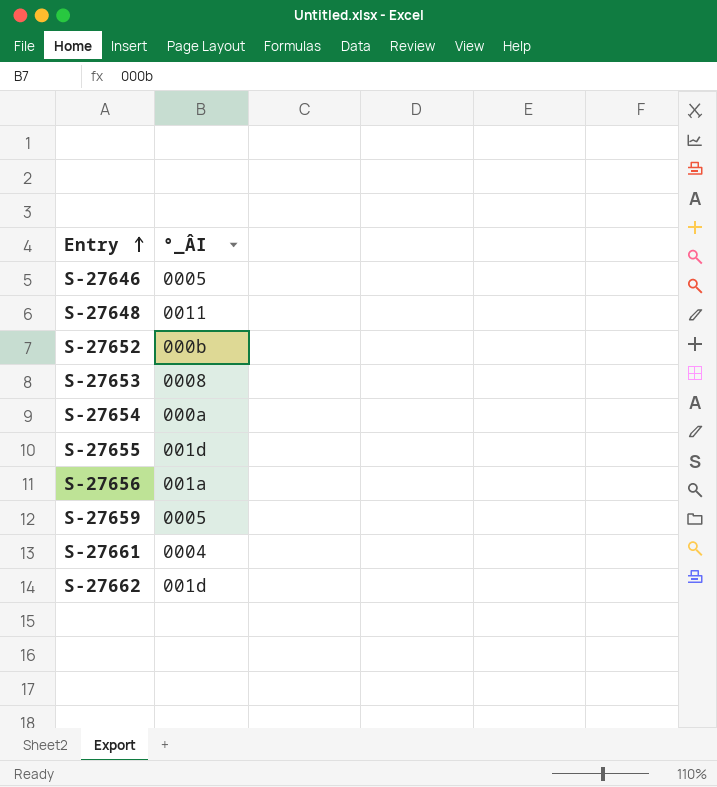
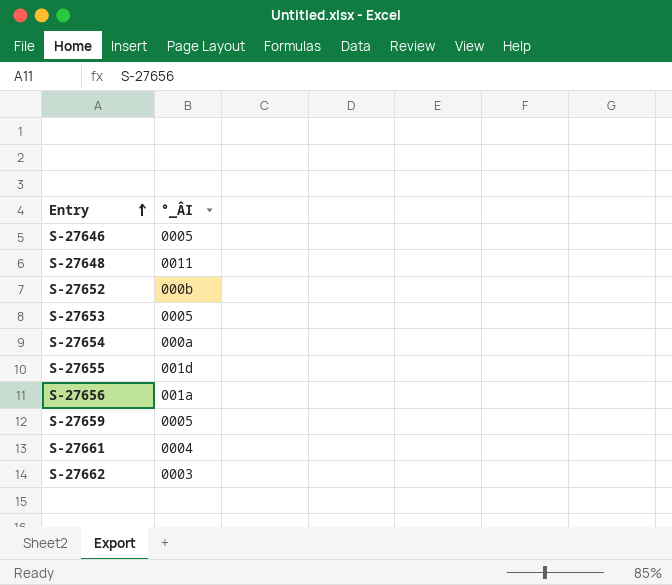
S-27653 | °_ÂI: 0008 -> 0005
S-27662 | °_ÂI: 001d -> 0003

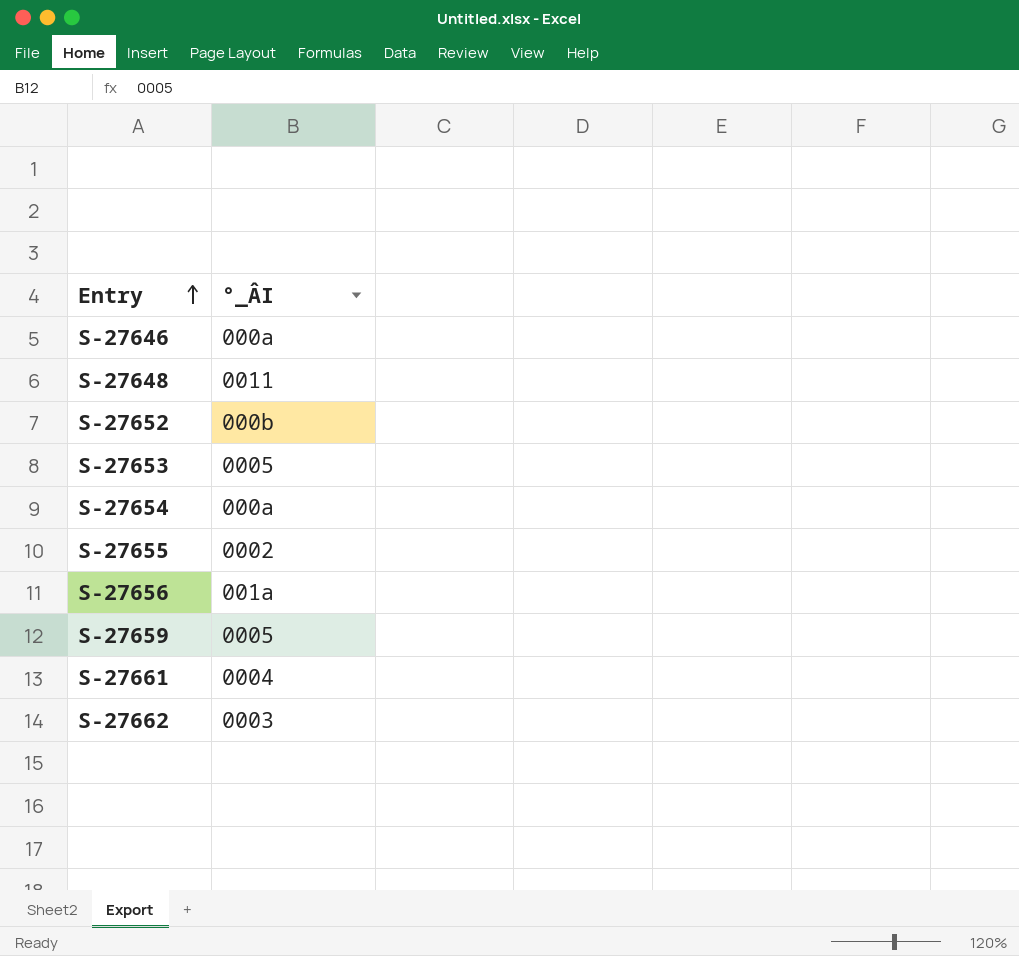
S-27646 | °_ÂI: 0005 -> 000a
S-27655 | °_ÂI: 001d -> 0002

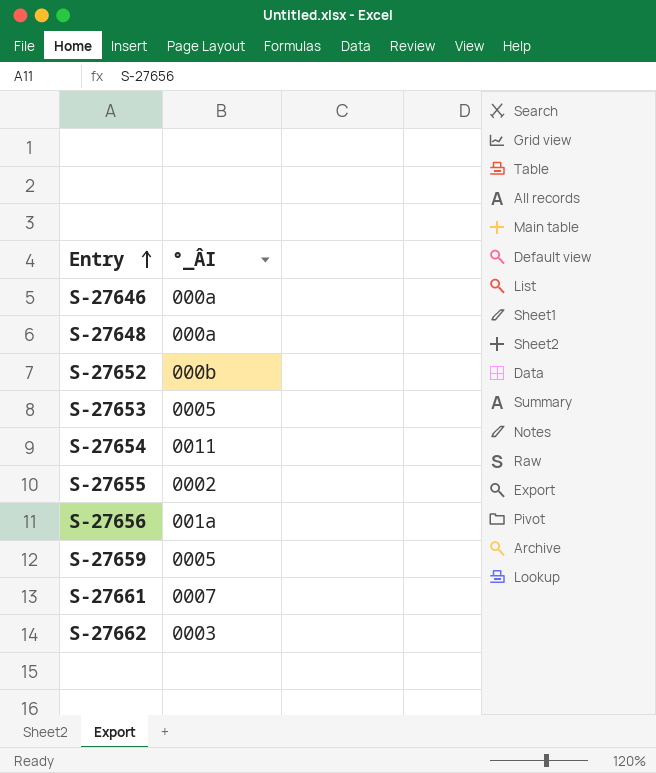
S-27648 | °_ÂI: 0011 -> 000a
S-27654 | °_ÂI: 000a -> 0011
S-27661 | °_ÂI: 0004 -> 0007

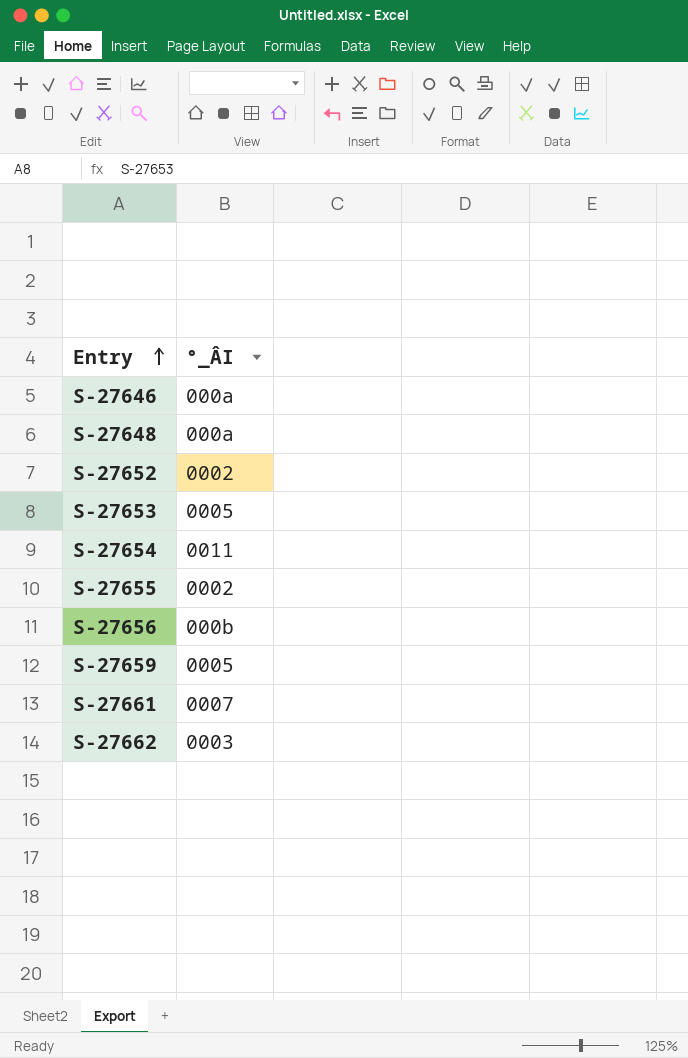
S-27652 | °_ÂI: 000b -> 0002
S-27656 | °_ÂI: 001a -> 000b

